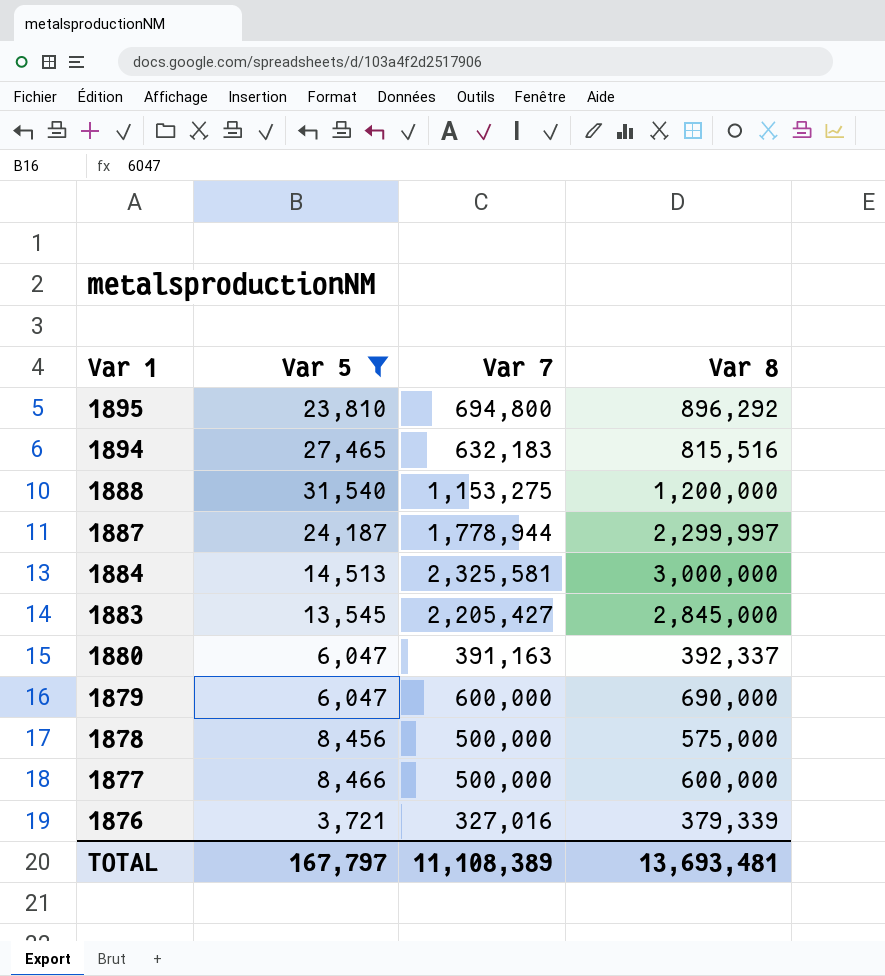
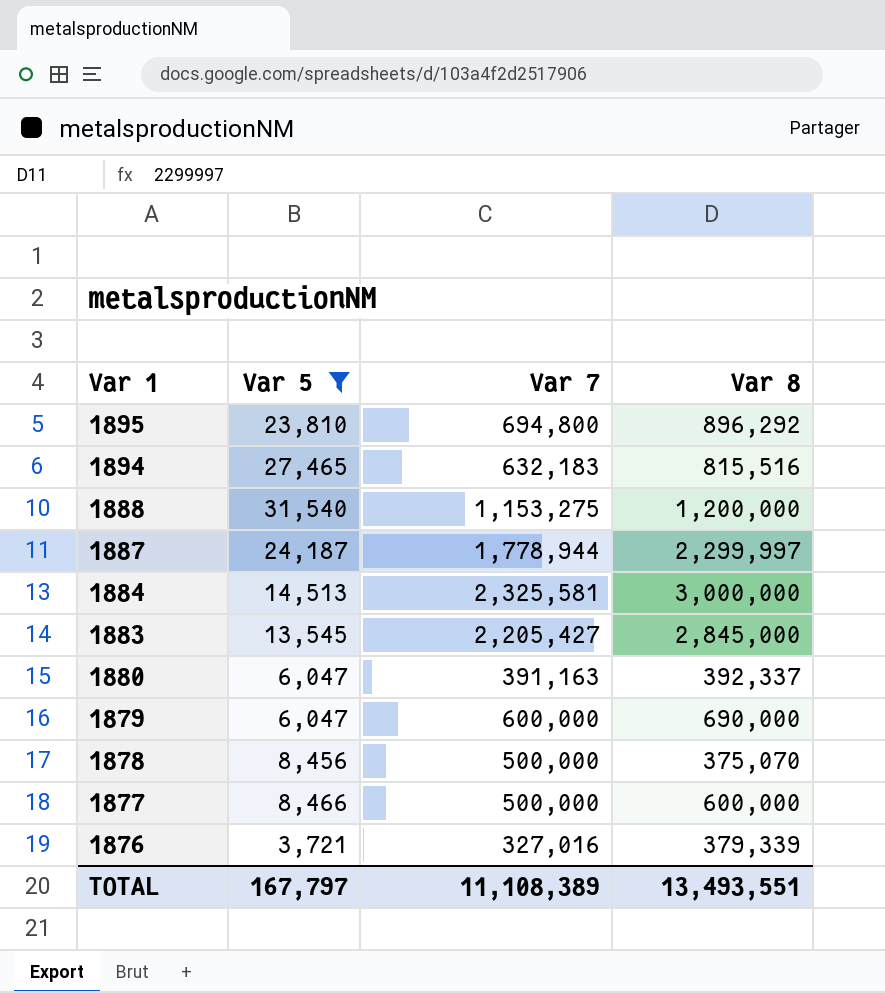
1878 | Var 8: 575,000 -> 375,070
TOTAL | Var 8: 13,693,481 -> 13,493,551

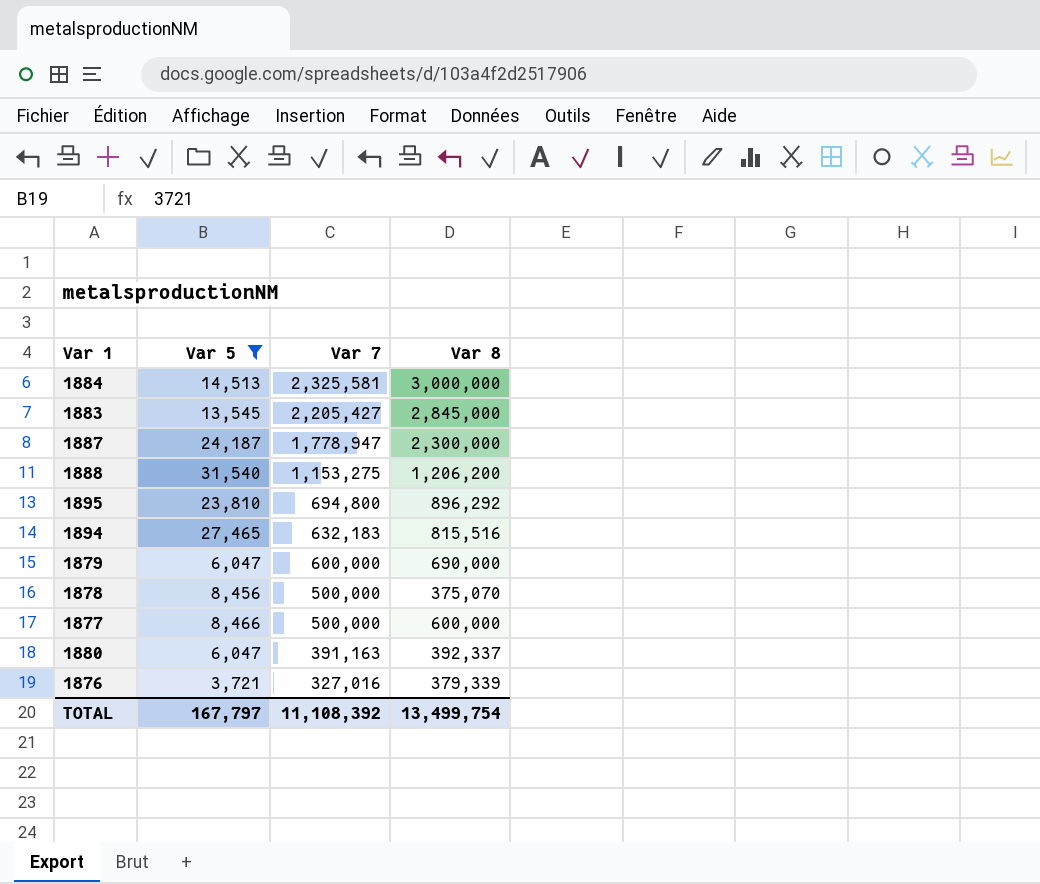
row order: Var 1 descending -> Var 7 descending
1887 | Var 7: 1,778,944 -> 1,778,947
1887 | Var 8: 2,299,997 -> 2,300,000
1888 | Var 8: 1,200,000 -> 1,206,200
TOTAL | Var 7: 11,108,389 -> 11,108,392
TOTAL | Var 8: 13,493,551 -> 13,499,754

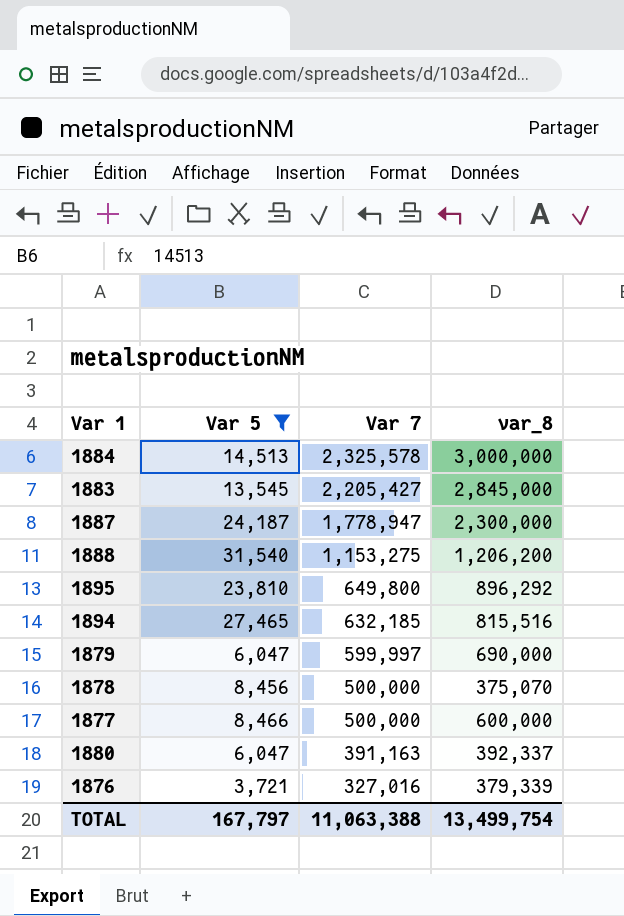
column name: Var 8 -> var_8
1884 | Var 7: 2,325,581 -> 2,325,578
1895 | Var 7: 694,800 -> 649,800
1894 | Var 7: 632,183 -> 632,185
1879 | Var 7: 600,000 -> 599,997
TOTAL | Var 7: 11,108,392 -> 11,063,388

